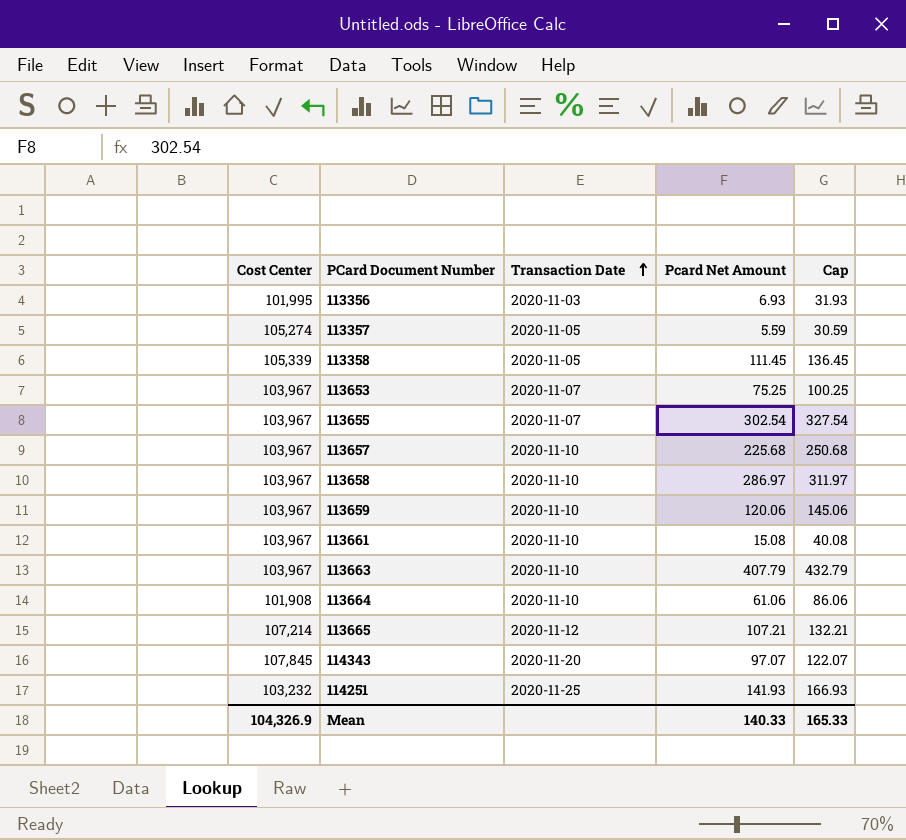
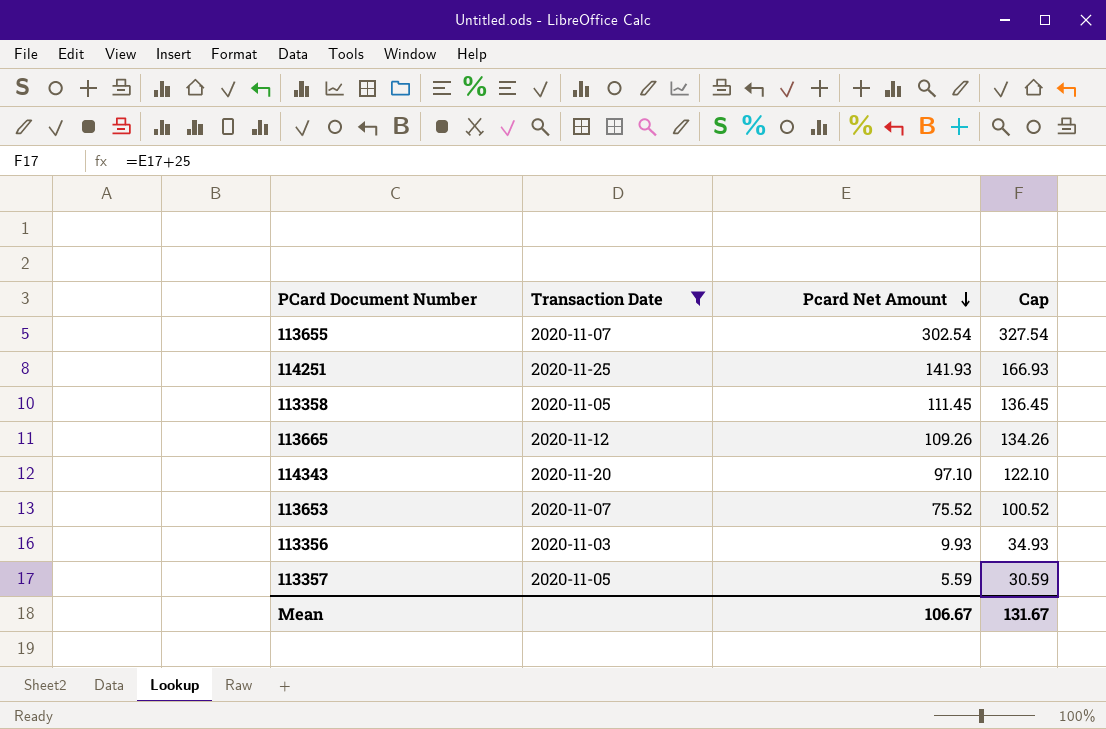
filter: none -> Transaction Date != 2020-11-10
row order: Transaction Date ascending -> Pcard Net Amount descending
column Cost Center | position: 1 -> none
113665 | Pcard Net Amount: 107.21 -> 109.26
113665 | Cap: 132.21 -> 134.26
114343 | Pcard Net Amount: 97.07 -> 97.10
114343 | Cap: 122.07 -> 122.10
113653 | Pcard Net Amount: 75.25 -> 75.52
113653 | Cap: 100.25 -> 100.52
113356 | Pcard Net Amount: 6.93 -> 9.93
113356 | Cap: 31.93 -> 34.93
Mean | Pcard Net Amount: 140.33 -> 106.67
Mean | Cap: 165.33 -> 131.67

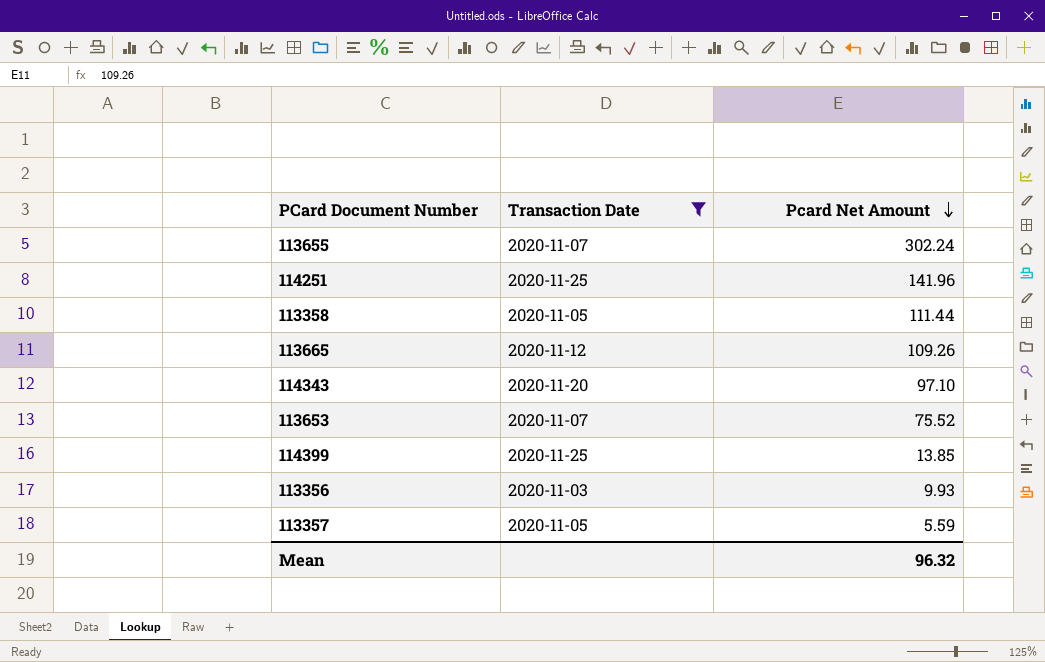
column Cap | formula: [Pcard Net Amount] + 25 -> none
113655 | Pcard Net Amount: 302.54 -> 302.24
114251 | Pcard Net Amount: 141.93 -> 141.96
113358 | Pcard Net Amount: 111.45 -> 111.44
row 114399: none -> 2020-11-25 | 13.85
Mean | Pcard Net Amount: 106.67 -> 96.32

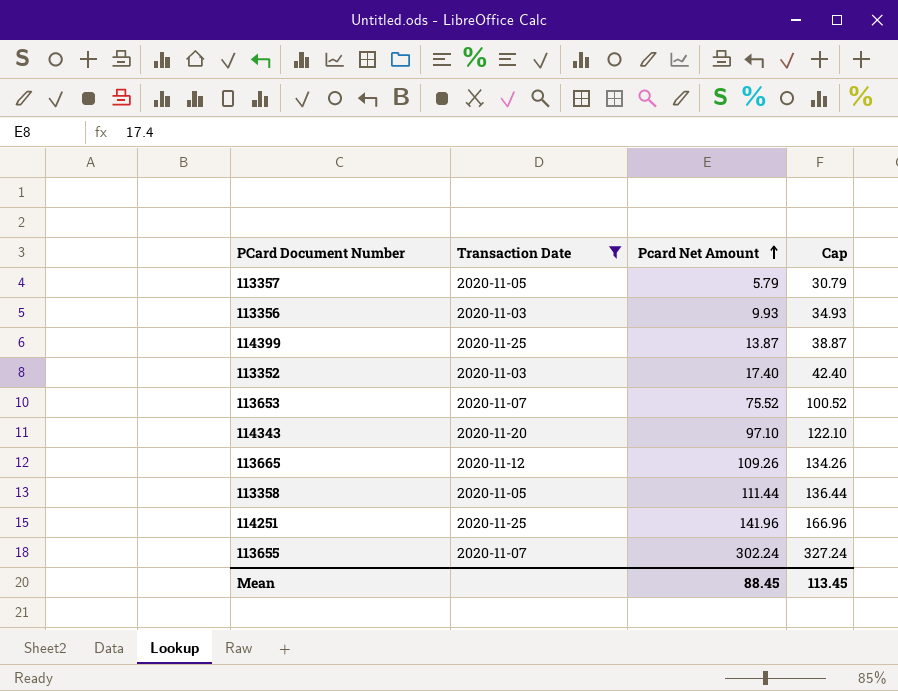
row order: Pcard Net Amount descending -> Pcard Net Amount ascending
column Cap | formula: none -> [Pcard Net Amount] + 25
113357 | Pcard Net Amount: 5.59 -> 5.79
114399 | Pcard Net Amount: 13.85 -> 13.87
row 113352: none -> 2020-11-03 | 17.40 | 42.40
Mean | Pcard Net Amount: 96.32 -> 88.45

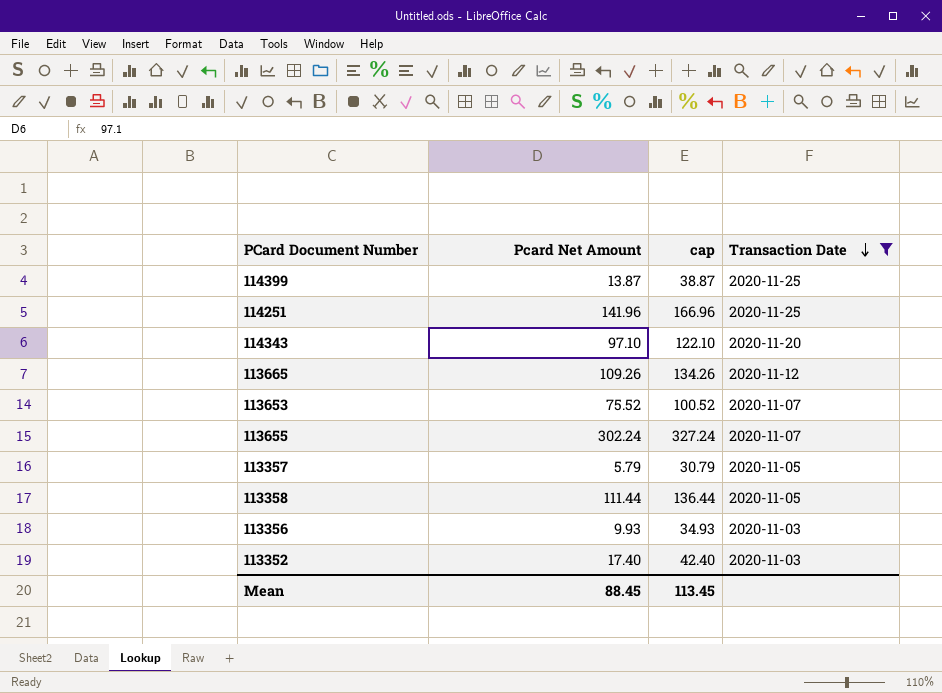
row order: Pcard Net Amount ascending -> Transaction Date descending
column name: Cap -> cap
column Transaction Date | position: 2 -> 4

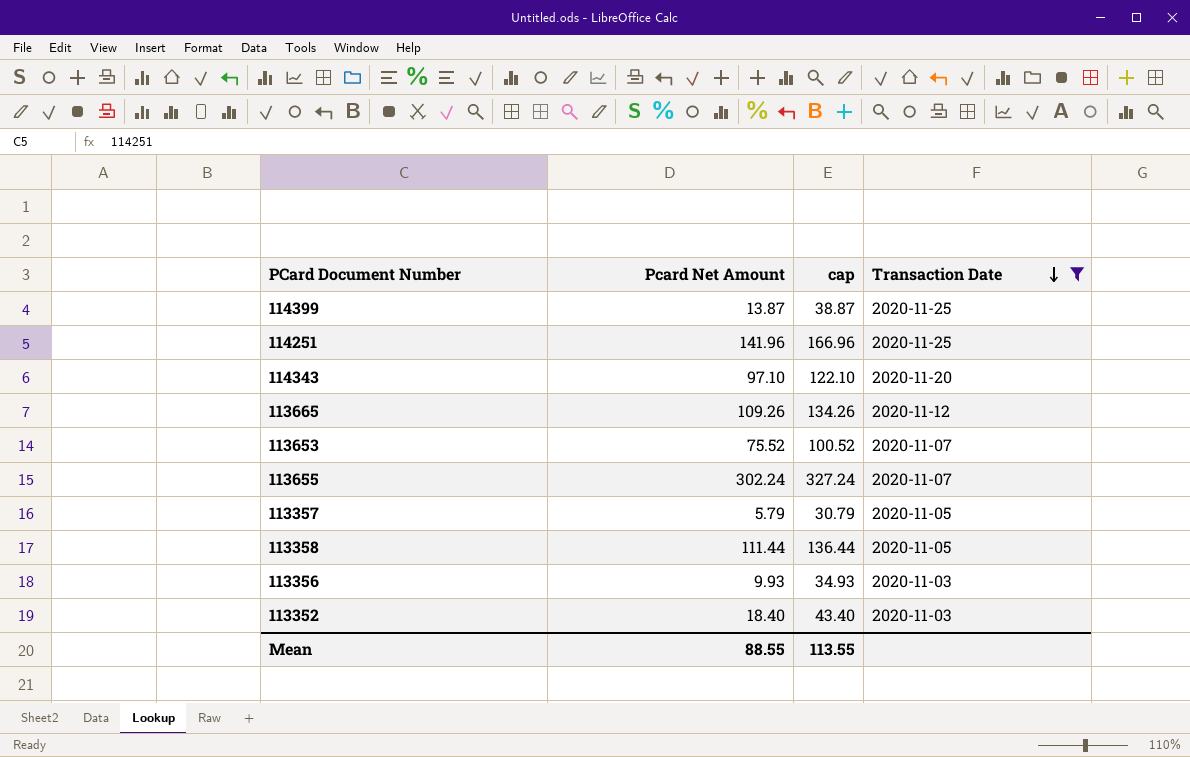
113352 | Pcard Net Amount: 17.40 -> 18.40
113352 | cap: 42.40 -> 43.40
Mean | Pcard Net Amount: 88.45 -> 88.55
Mean | cap: 113.45 -> 113.55

